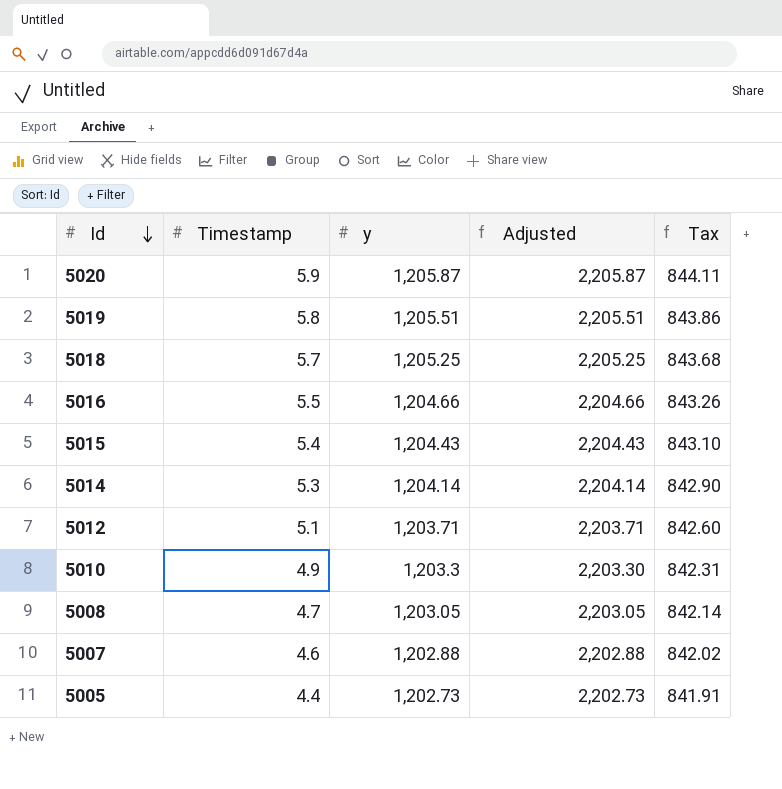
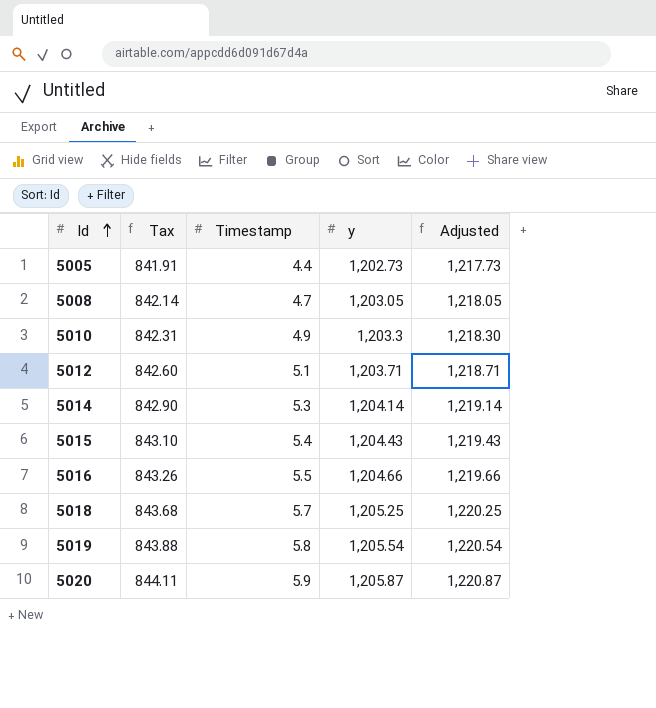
row order: Id descending -> Id ascending
column Tax | position: 5 -> 2
column Adjusted | formula: [y] + 1000 -> [y] + 15
row 5007: 4.6 | 1,202.88 | 2,202.88 | 842.02 -> none
5019 | Tax: 843.86 -> 843.88
5019 | y: 1,205.51 -> 1,205.54

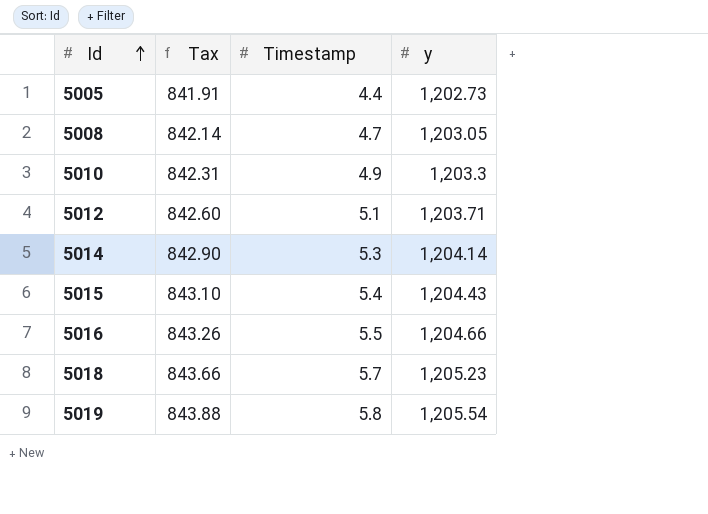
column Adjusted | formula: [y] + 15 -> none
row 5020: 844.11 | 5.9 | 1,205.87 | 1,220.87 -> none
5018 | Tax: 843.68 -> 843.66
5018 | y: 1,205.25 -> 1,205.23

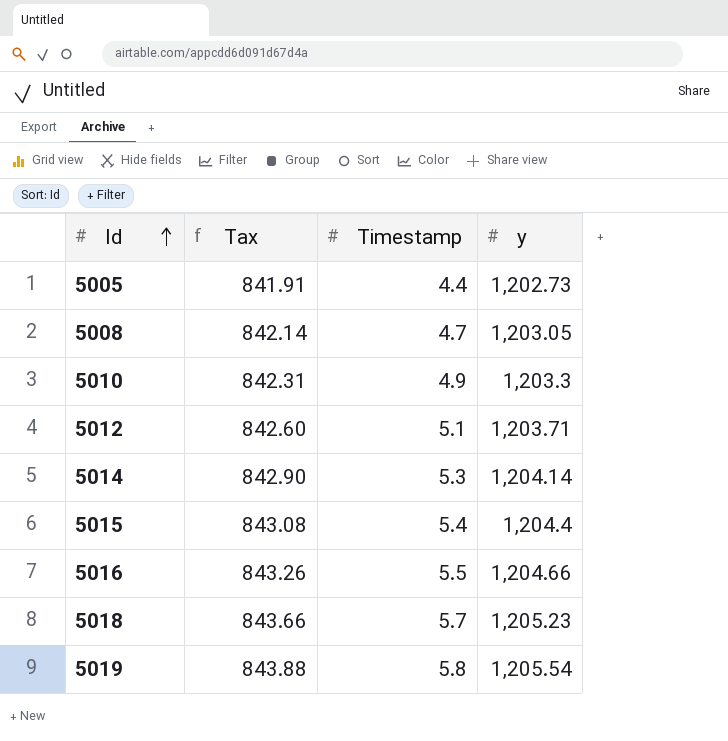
5015 | Tax: 843.10 -> 843.08
5015 | y: 1,204.43 -> 1,204.4

